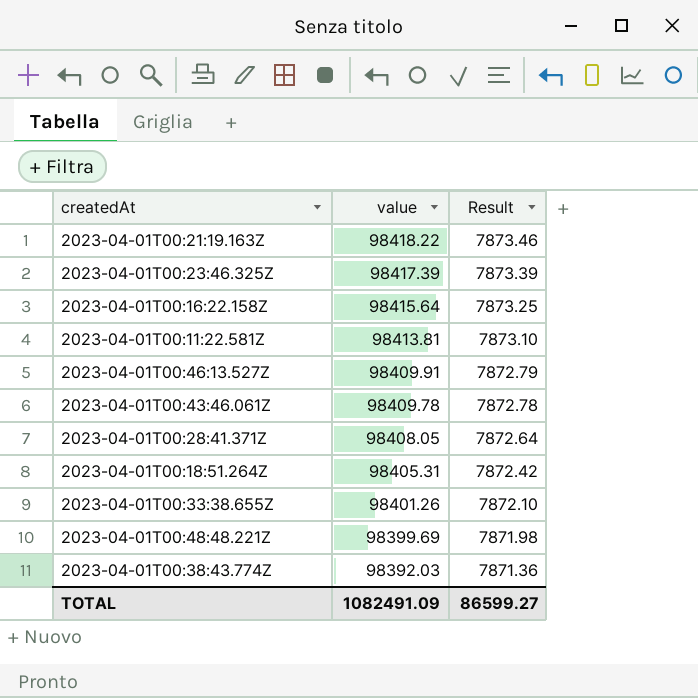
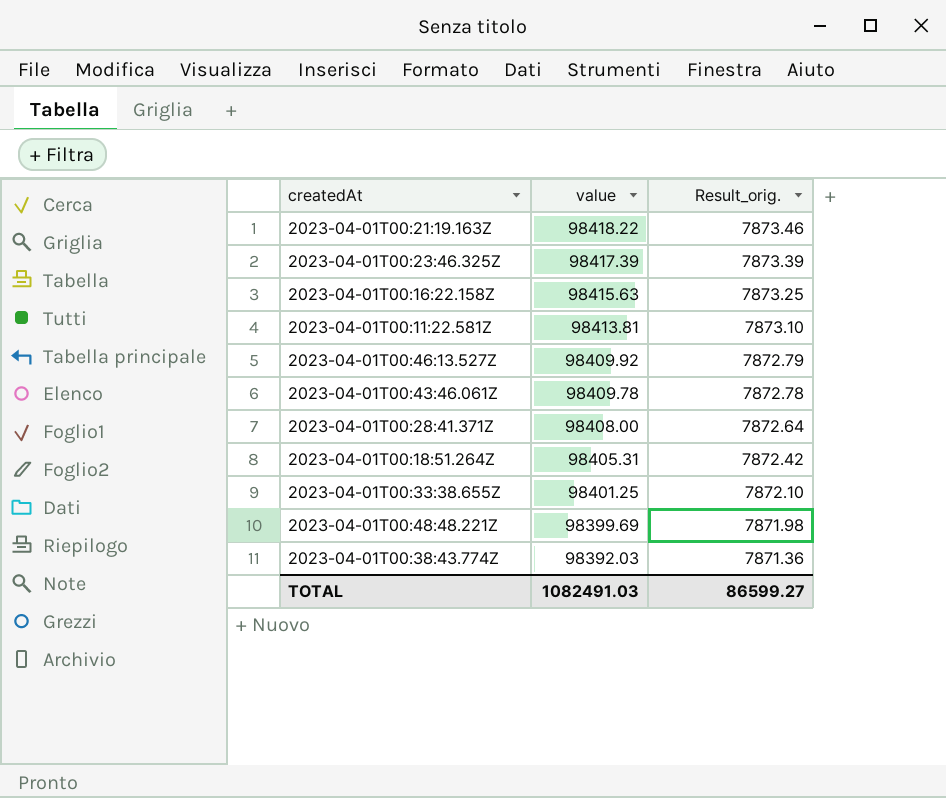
column name: Result -> Result_orig.
2023-04-01T00:16:22.158Z | value: 98415.64 -> 98415.63
2023-04-01T00:46:13.527Z | value: 98409.91 -> 98409.92
2023-04-01T00:28:41.371Z | value: 98408.05 -> 98408.00
2023-04-01T00:33:38.655Z | value: 98401.26 -> 98401.25
TOTAL | value: 1082491.09 -> 1082491.03

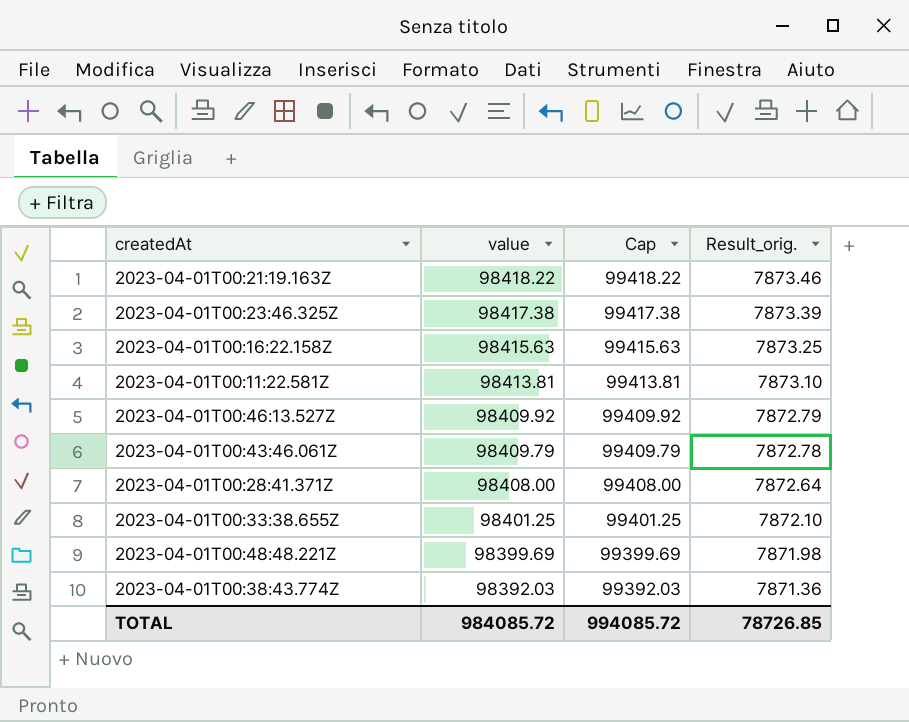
column Cap | formula: none -> [value] + 1000
row 2023-04-01T00:18:51.264Z: 98405.31 | 7872.42 -> none
2023-04-01T00:23:46.325Z | value: 98417.39 -> 98417.38
2023-04-01T00:43:46.061Z | value: 98409.78 -> 98409.79
TOTAL | value: 1082491.03 -> 984085.72
TOTAL | Result_orig.: 86599.27 -> 78726.85

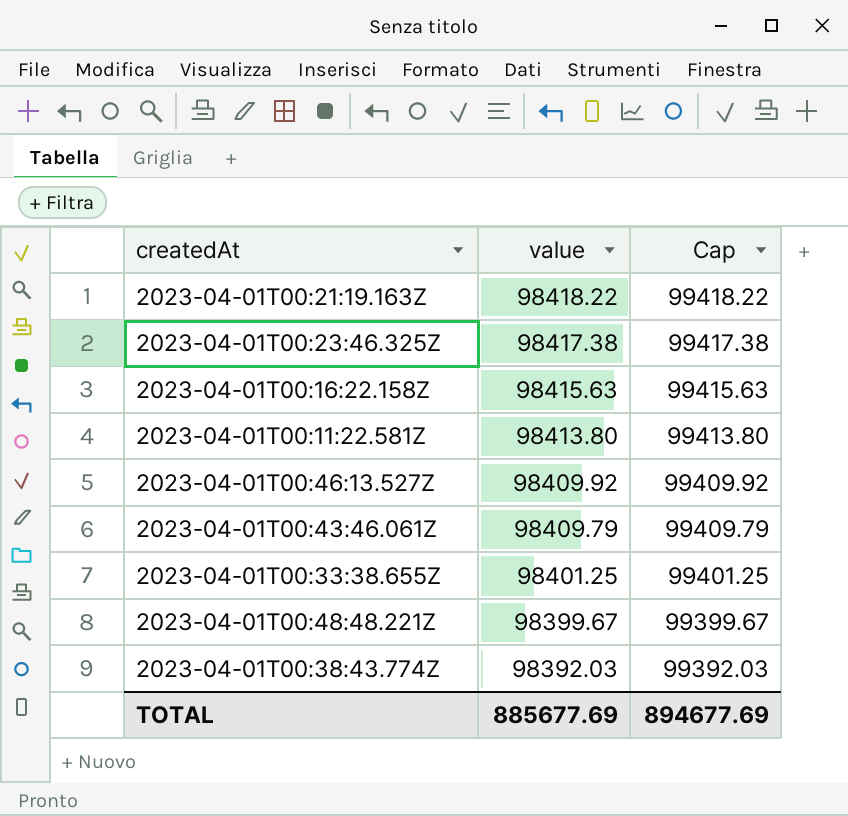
column Result_orig. | formula: [value] * 0.08 -> none
row 2023-04-01T00:28:41.371Z: 98408.00 | 99408.00 | 7872.64 -> none
2023-04-01T00:11:22.581Z | value: 98413.81 -> 98413.80
2023-04-01T00:11:22.581Z | Cap: 99413.81 -> 99413.80
2023-04-01T00:48:48.221Z | value: 98399.69 -> 98399.67
2023-04-01T00:48:48.221Z | Cap: 99399.69 -> 99399.67
TOTAL | value: 984085.72 -> 885677.69
TOTAL | Cap: 994085.72 -> 894677.69

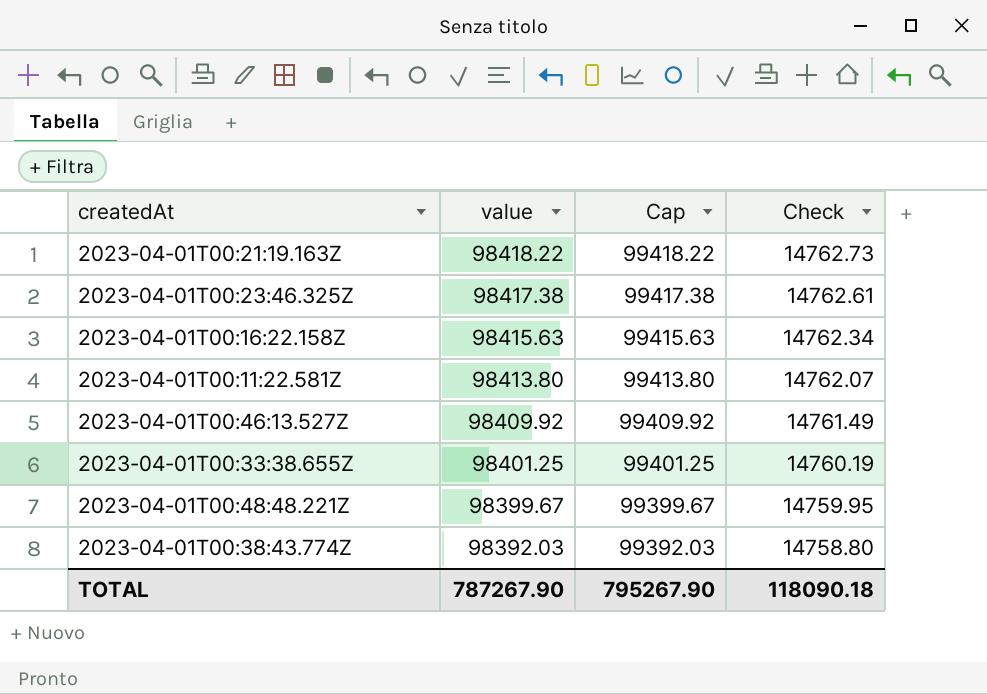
column Check | formula: none -> [value] * 0.15
row 2023-04-01T00:43:46.061Z: 98409.79 | 99409.79 -> none
TOTAL | value: 885677.69 -> 787267.90
TOTAL | Cap: 894677.69 -> 795267.90

